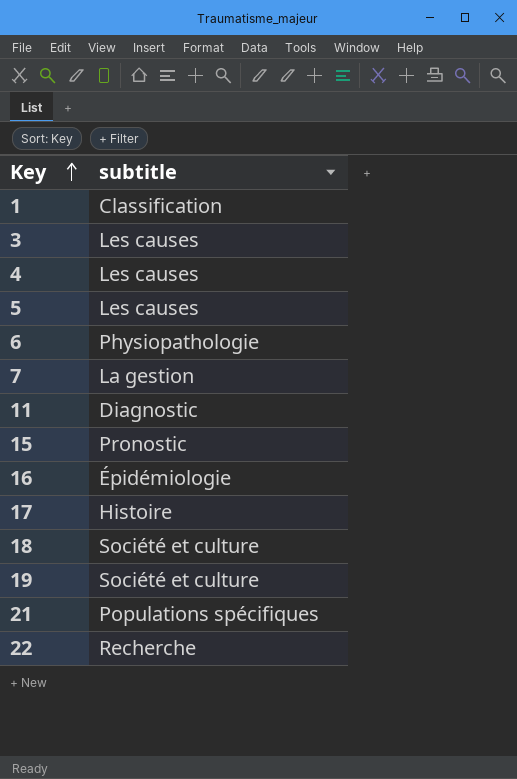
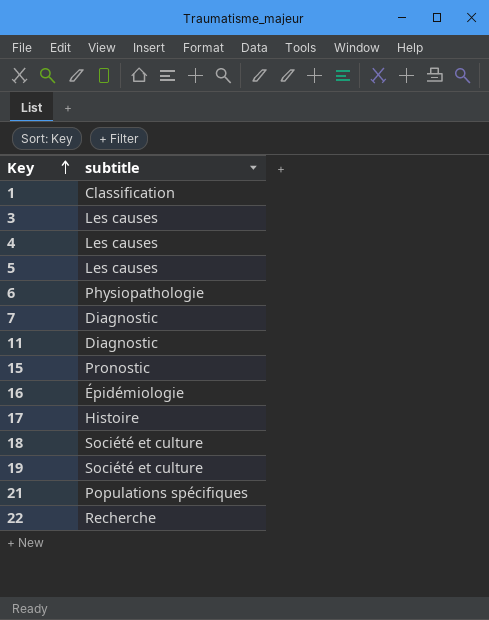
7 | subtitle: La gestion -> Diagnostic

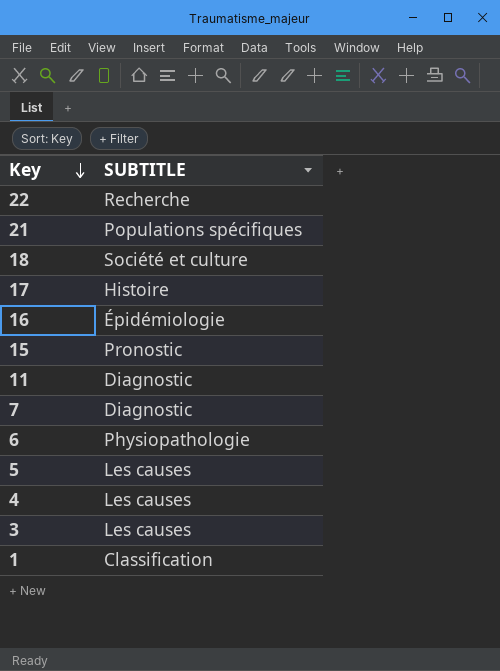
row order: Key ascending -> Key descending
column name: subtitle -> SUBTITLE
row 19: Société et culture -> none

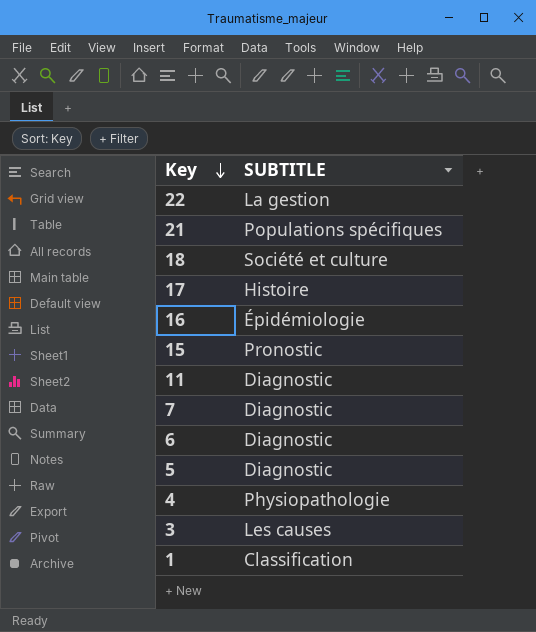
22 | SUBTITLE: Recherche -> La gestion
6 | SUBTITLE: Physiopathologie -> Diagnostic
5 | SUBTITLE: Les causes -> Diagnostic
4 | SUBTITLE: Les causes -> Physiopathologie

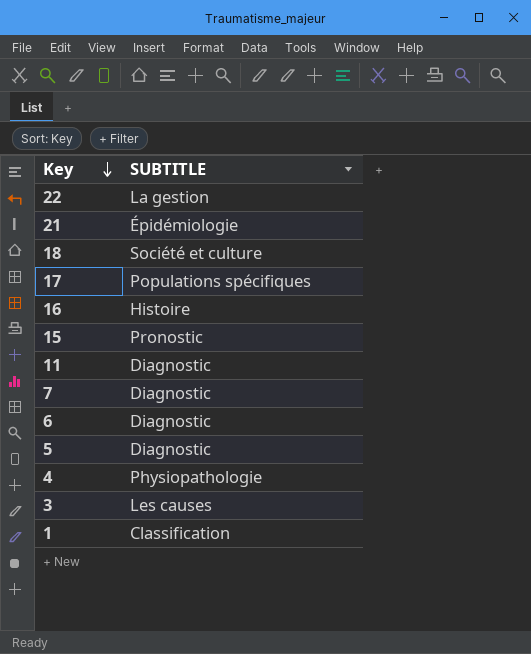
21 | SUBTITLE: Populations spécifiques -> Épidémiologie
17 | SUBTITLE: Histoire -> Populations spécifiques
16 | SUBTITLE: Épidémiologie -> Histoire

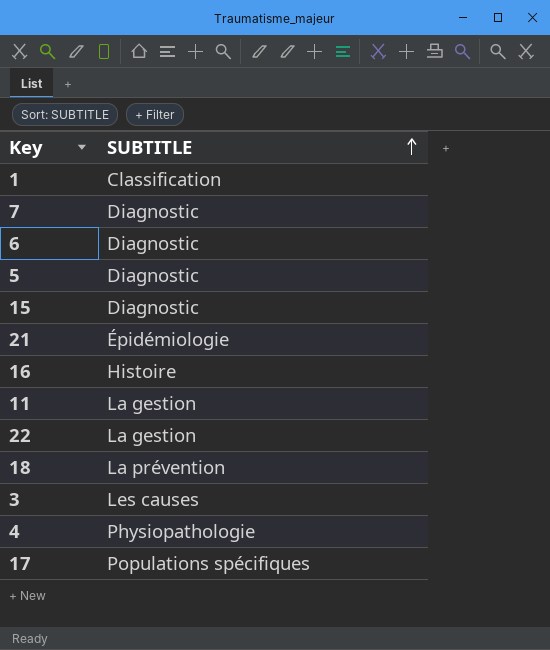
row order: Key descending -> SUBTITLE ascending
15 | SUBTITLE: Pronostic -> Diagnostic
11 | SUBTITLE: Diagnostic -> La gestion
18 | SUBTITLE: Société et culture -> La prévention

